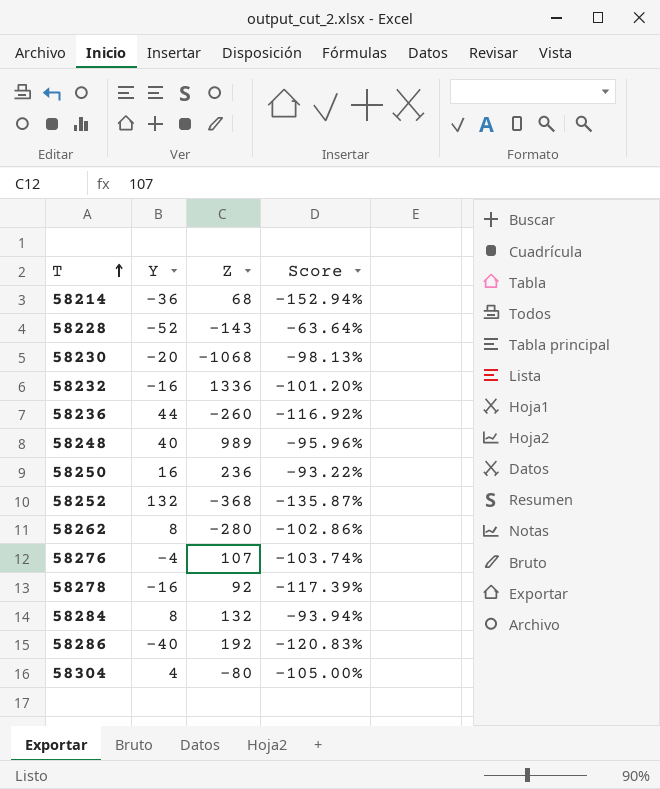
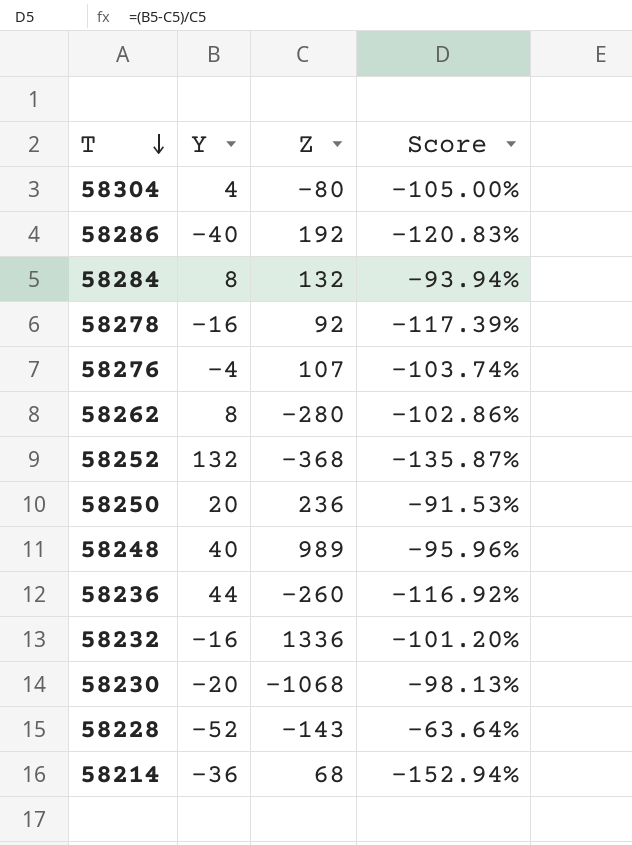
row order: T ascending -> T descending
58250 | Y: 16 -> 20
58250 | Score: -93.22% -> -91.53%

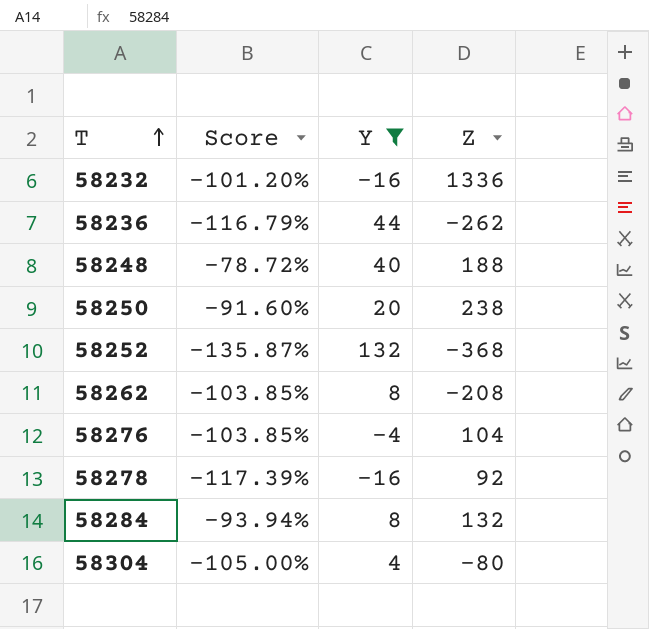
filter: none -> Y >= -16
row order: T descending -> T ascending
column Score | position: 4 -> 2
58236 | Score: -116.92% -> -116.79%
58236 | Z: -260 -> -262
58248 | Score: -95.96% -> -78.72%
58248 | Z: 989 -> 188
58250 | Score: -91.53% -> -91.60%
58250 | Z: 236 -> 238
58262 | Score: -102.86% -> -103.85%
58262 | Z: -280 -> -208
58276 | Score: -103.74% -> -103.85%
58276 | Z: 107 -> 104

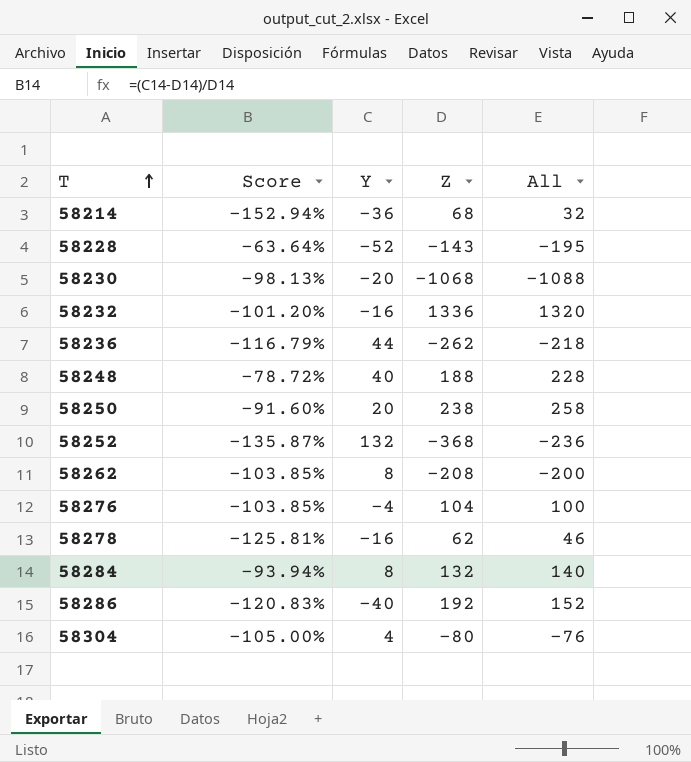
filter: Y >= -16 -> none
column All | formula: none -> [Y] + [Z]
58278 | Score: -117.39% -> -125.81%
58278 | Z: 92 -> 62

